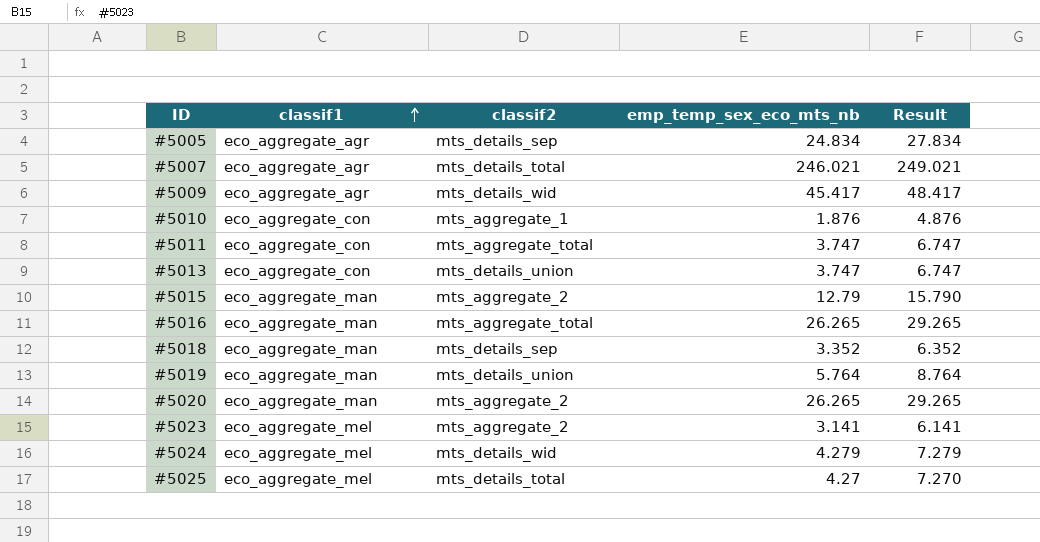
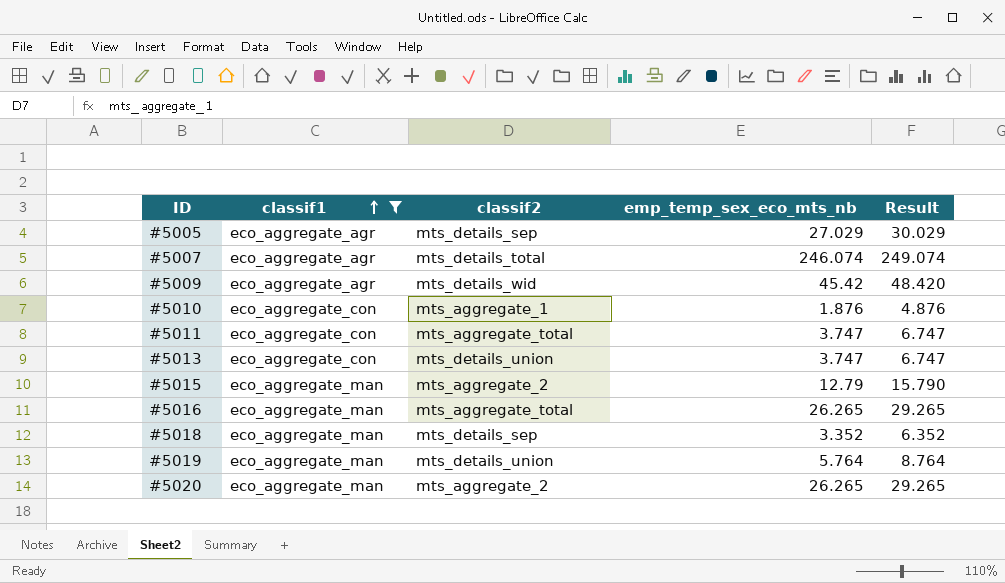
filter: none -> classif1 != eco_aggregate_mel
#5005 | emp_temp_sex_eco_mts_nb: 24.834 -> 27.029
#5005 | Result: 27.834 -> 30.029
#5007 | emp_temp_sex_eco_mts_nb: 246.021 -> 246.074
#5007 | Result: 249.021 -> 249.074
#5009 | emp_temp_sex_eco_mts_nb: 45.417 -> 45.42
#5009 | Result: 48.417 -> 48.420

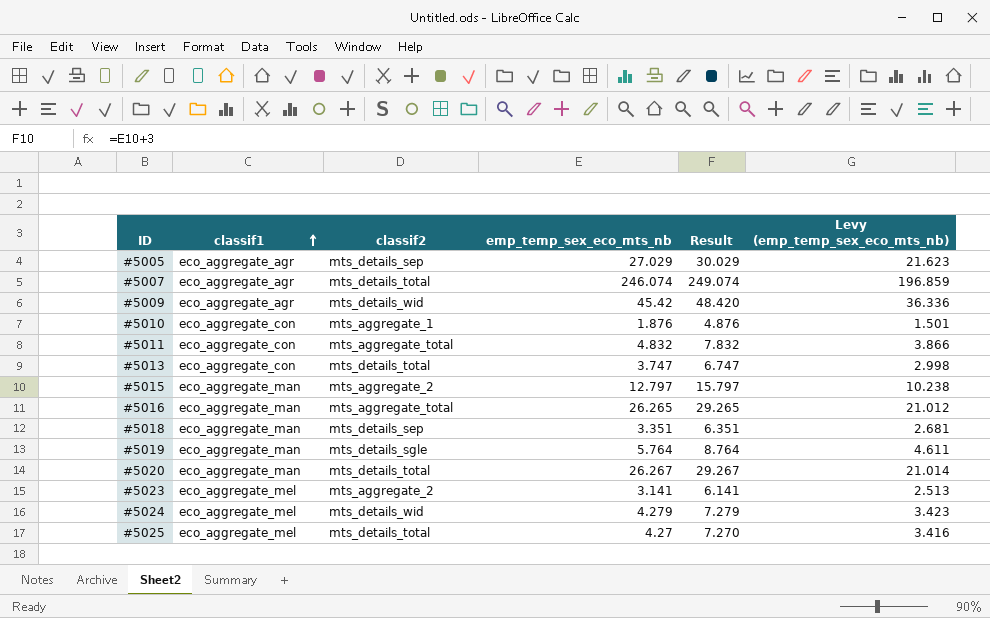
filter: classif1 != eco_aggregate_mel -> none
column Levy (emp_temp_sex_eco_mts_nb) | formula: none -> [emp_temp_sex_eco_mts_nb] * 0.8
#5011 | emp_temp_sex_eco_mts_nb: 3.747 -> 4.832
#5011 | Result: 6.747 -> 7.832
#5013 | classif2: mts_details_union -> mts_details_total
#5015 | emp_temp_sex_eco_mts_nb: 12.79 -> 12.797
#5015 | Result: 15.790 -> 15.797
#5018 | emp_temp_sex_eco_mts_nb: 3.352 -> 3.351
#5018 | Result: 6.352 -> 6.351
#5019 | classif2: mts_details_union -> mts_details_sgle
#5020 | classif2: mts_aggregate_2 -> mts_details_total
#5020 | emp_temp_sex_eco_mts_nb: 26.265 -> 26.267
#5020 | Result: 29.265 -> 29.267

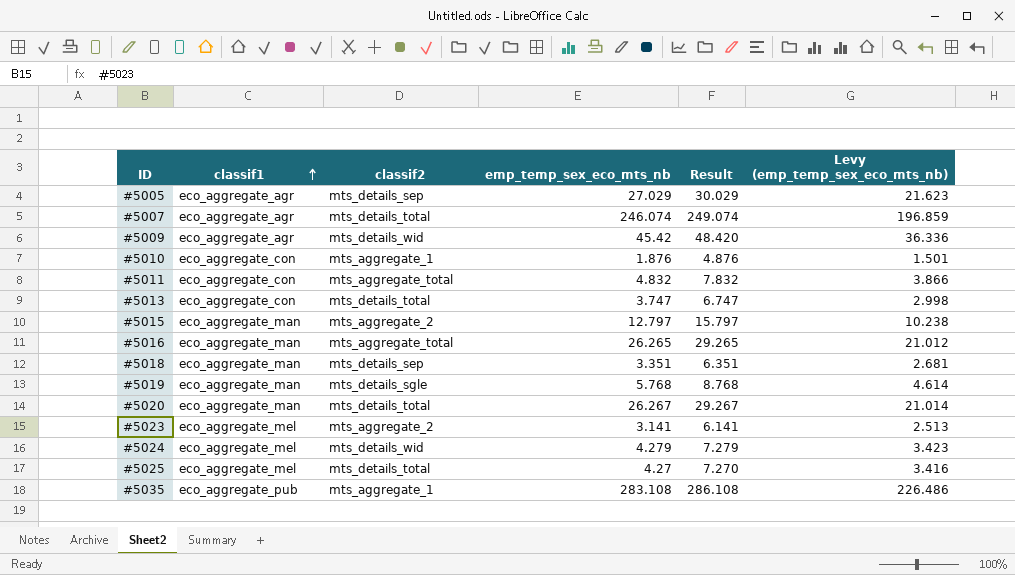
#5019 | emp_temp_sex_eco_mts_nb: 5.764 -> 5.768
#5019 | Result: 8.764 -> 8.768
#5019 | Levy (emp_temp_sex_eco_mts_nb): 4.611 -> 4.614
row #5035: none -> eco_aggregate_pub | mts_aggregate_1 | 283.108 | 286.108 | 226.486

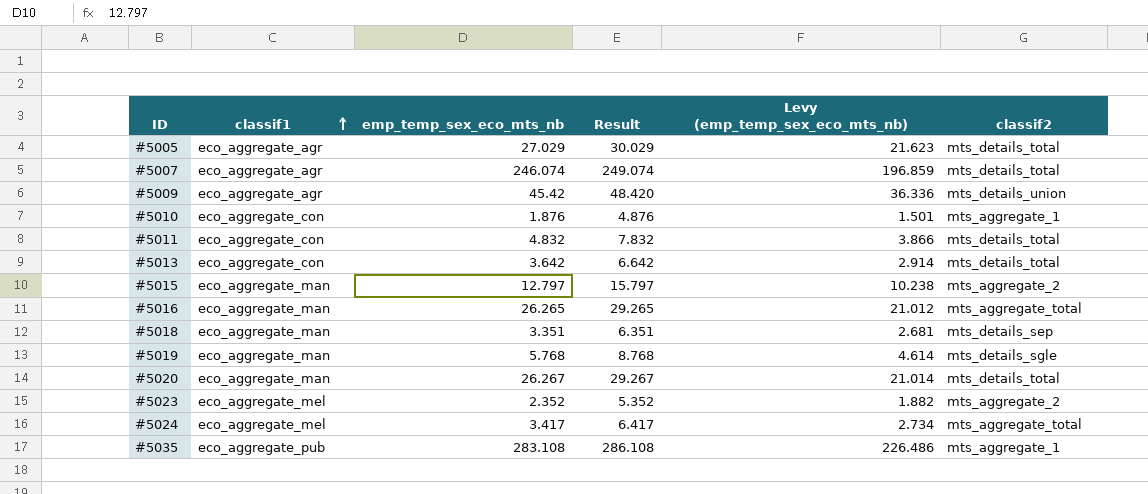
column classif2 | position: 3 -> 6
row #5025: eco_aggregate_mel | mts_details_total | 4.27 | 7.270 | 3.416 -> none
#5005 | classif2: mts_details_sep -> mts_details_total
#5009 | classif2: mts_details_wid -> mts_details_union
#5011 | classif2: mts_aggregate_total -> mts_details_total
#5013 | emp_temp_sex_eco_mts_nb: 3.747 -> 3.642
#5013 | Result: 6.747 -> 6.642
#5013 | Levy (emp_temp_sex_eco_mts_nb): 2.998 -> 2.914
#5023 | emp_temp_sex_eco_mts_nb: 3.141 -> 2.352
#5023 | Result: 6.141 -> 5.352
#5023 | Levy (emp_temp_sex_eco_mts_nb): 2.513 -> 1.882
#5024 | emp_temp_sex_eco_mts_nb: 4.279 -> 3.417
#5024 | Result: 7.279 -> 6.417
#5024 | Levy (emp_temp_sex_eco_mts_nb): 3.423 -> 2.734
#5024 | classif2: mts_details_wid -> mts_aggregate_total

